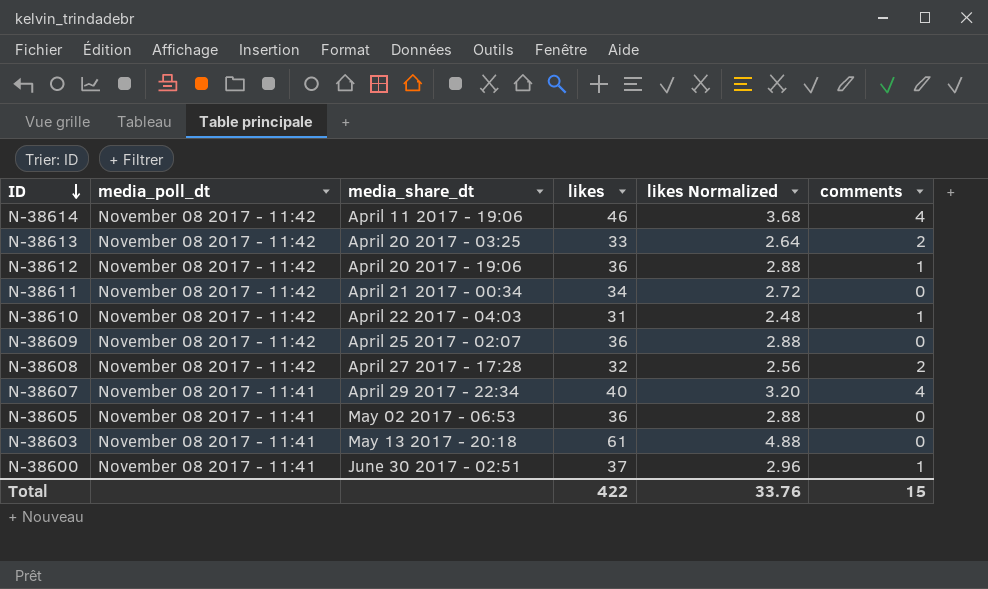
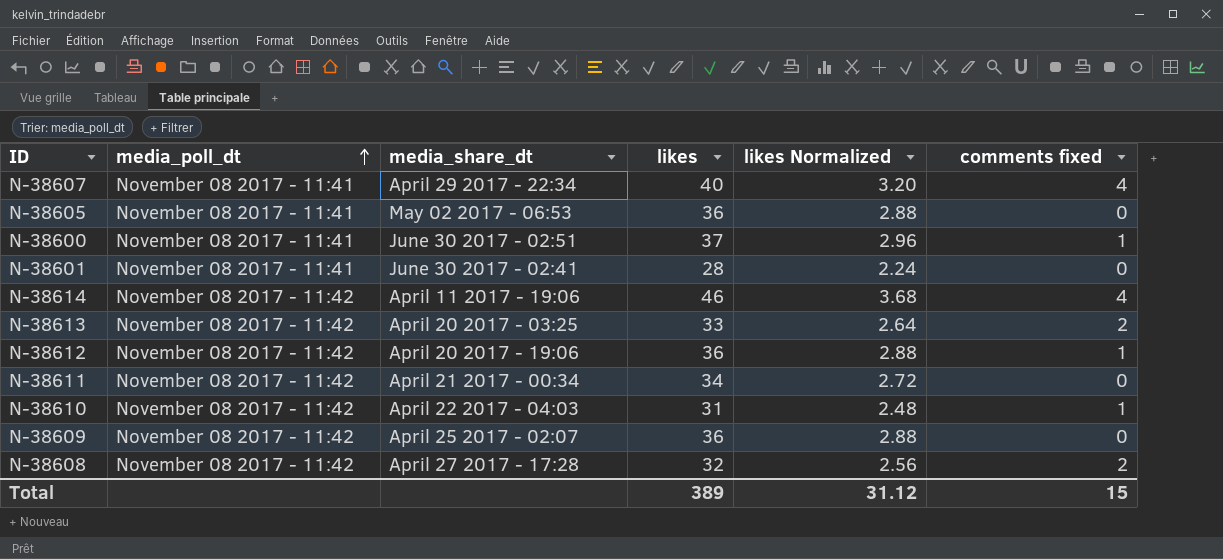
row order: ID descending -> media_poll_dt ascending
column name: comments -> comments fixed
row N-38603: November 08 2017 - 11:41 | May 13 2017 - 20:18 | 61 | 4.88 | 0 -> none
row N-38601: none -> November 08 2017 - 11:41 | June 30 2017 - 02:41 | 28 | 2.24 | 0
Total | likes: 422 -> 389
Total | likes Normalized: 33.76 -> 31.12

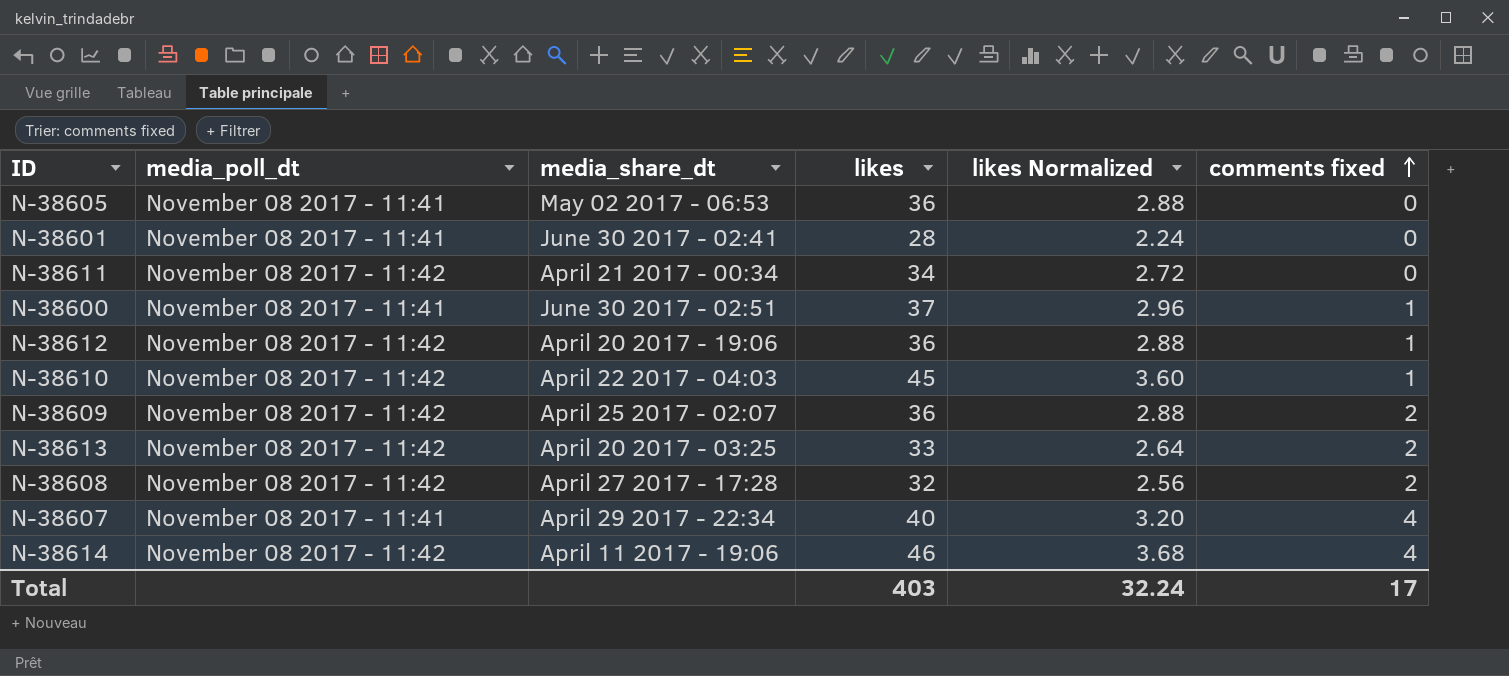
row order: media_poll_dt ascending -> comments fixed ascending
N-38610 | likes: 31 -> 45
N-38610 | likes Normalized: 2.48 -> 3.60
N-38609 | comments fixed: 0 -> 2
Total | likes: 389 -> 403
Total | likes Normalized: 31.12 -> 32.24
Total | comments fixed: 15 -> 17

